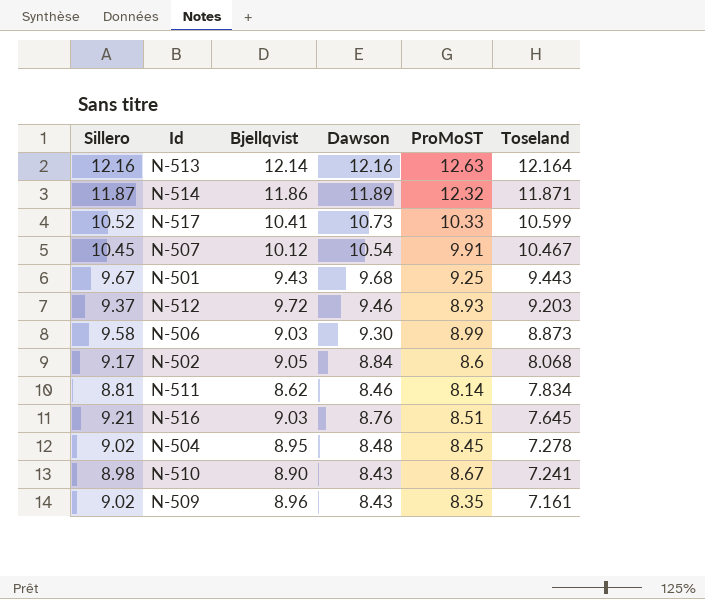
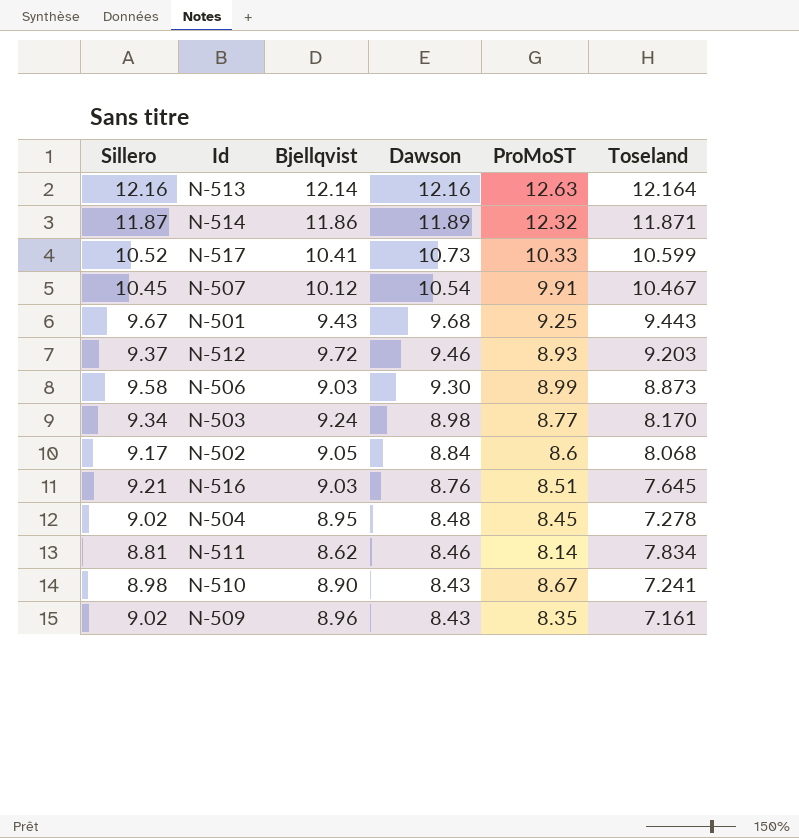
row order: Toseland descending -> Dawson descending
row N-503: none -> 9.34 | 9.24 | 8.98 | 8.77 | 8.170

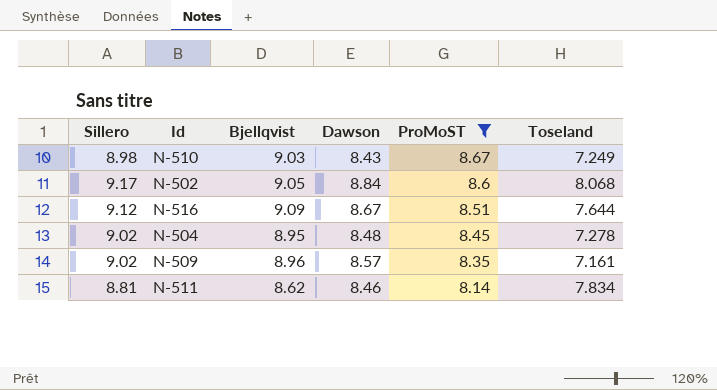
filter: none -> ProMoST <= 8.67
row order: Dawson descending -> ProMoST descending
N-510 | Bjellqvist: 8.90 -> 9.03
N-510 | Toseland: 7.241 -> 7.249
N-516 | Sillero: 9.21 -> 9.12
N-516 | Bjellqvist: 9.03 -> 9.09
N-516 | Dawson: 8.76 -> 8.67
N-516 | Toseland: 7.645 -> 7.644
N-509 | Dawson: 8.43 -> 8.57

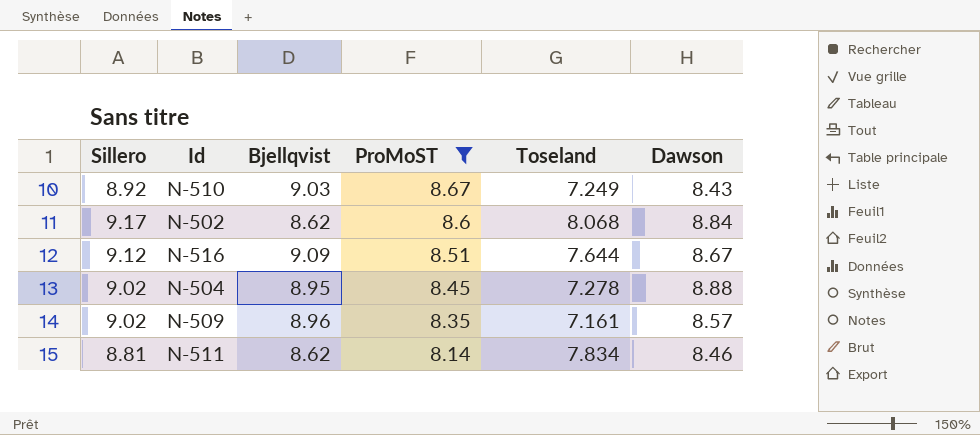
column Dawson | position: 4 -> 6
N-510 | Sillero: 8.98 -> 8.92
N-502 | Bjellqvist: 9.05 -> 8.62
N-504 | Dawson: 8.48 -> 8.88

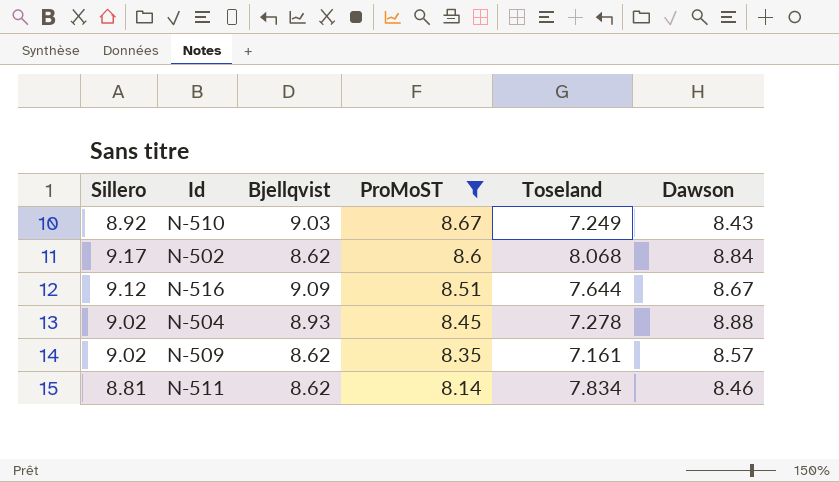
N-504 | Bjellqvist: 8.95 -> 8.93
N-509 | Bjellqvist: 8.96 -> 8.62

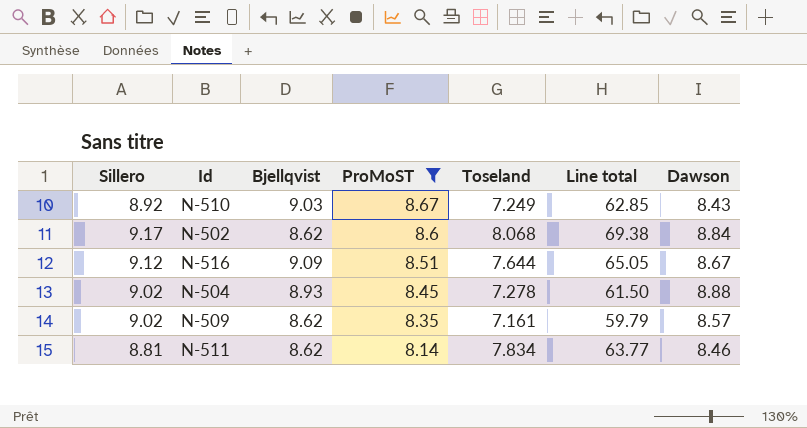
column Line total | formula: none -> [ProMoST] * [Toseland]

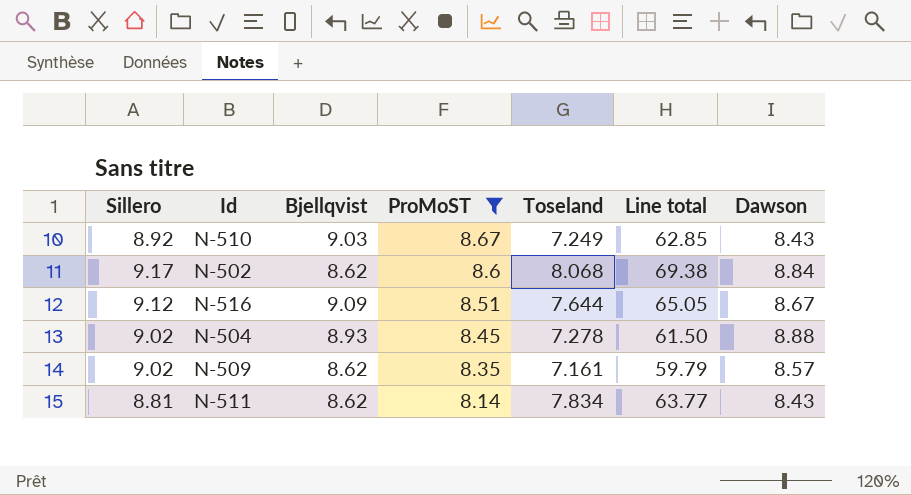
N-511 | Dawson: 8.46 -> 8.43

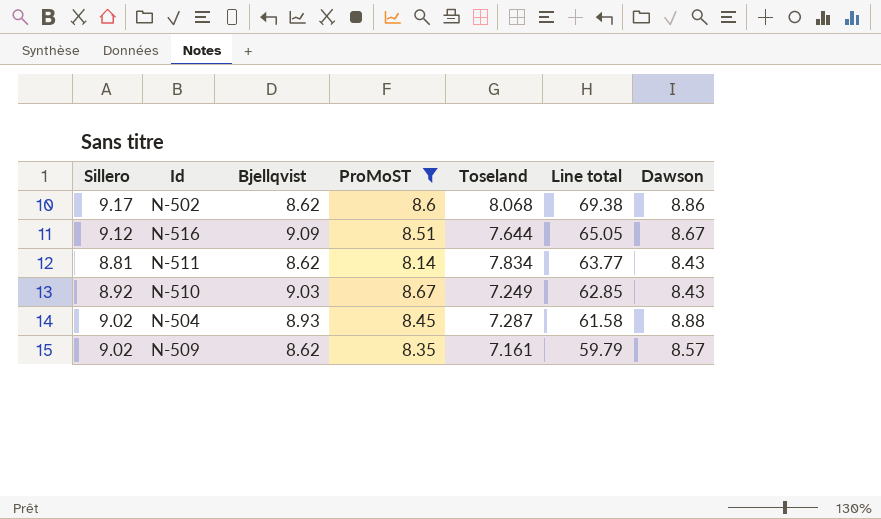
row order: ProMoST descending -> Line total descending
N-502 | Dawson: 8.84 -> 8.86
N-504 | Toseland: 7.278 -> 7.287
N-504 | Line total: 61.50 -> 61.58

